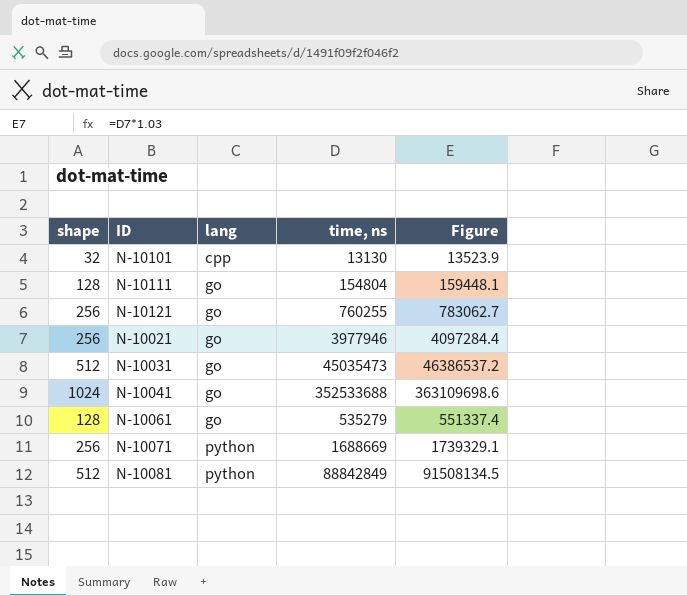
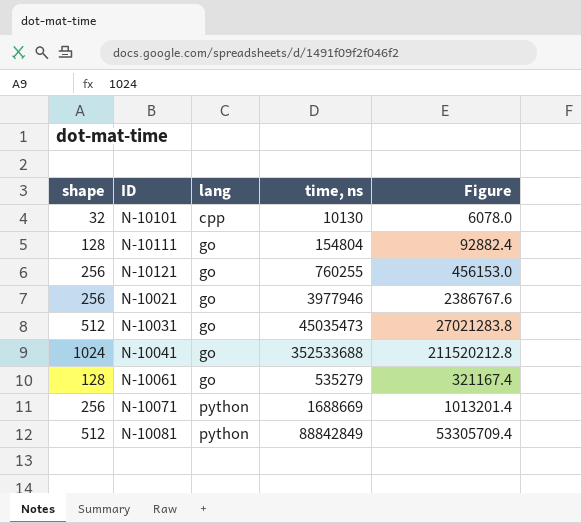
column Figure | formula: [time, ns] * 1.03 -> [time, ns] * 0.6
N-10101 | time, ns: 13130 -> 10130

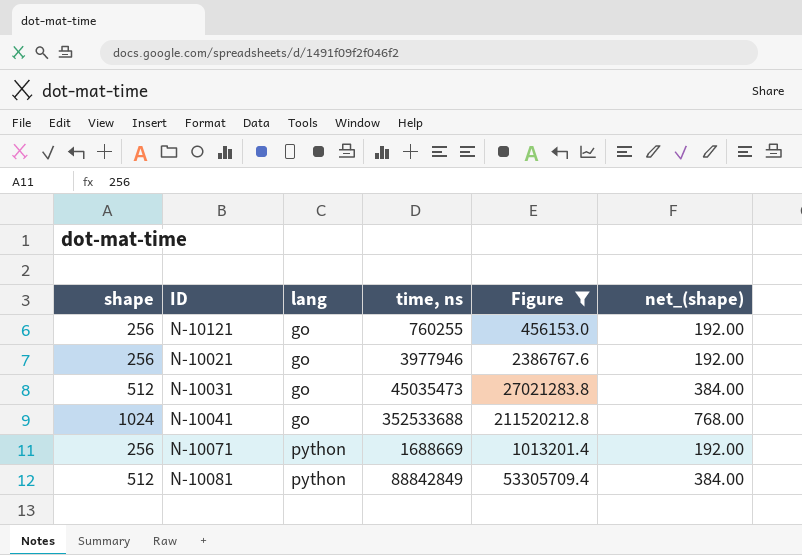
filter: none -> Figure >= 456153.0
column net_(shape) | formula: none -> [shape] * 0.75

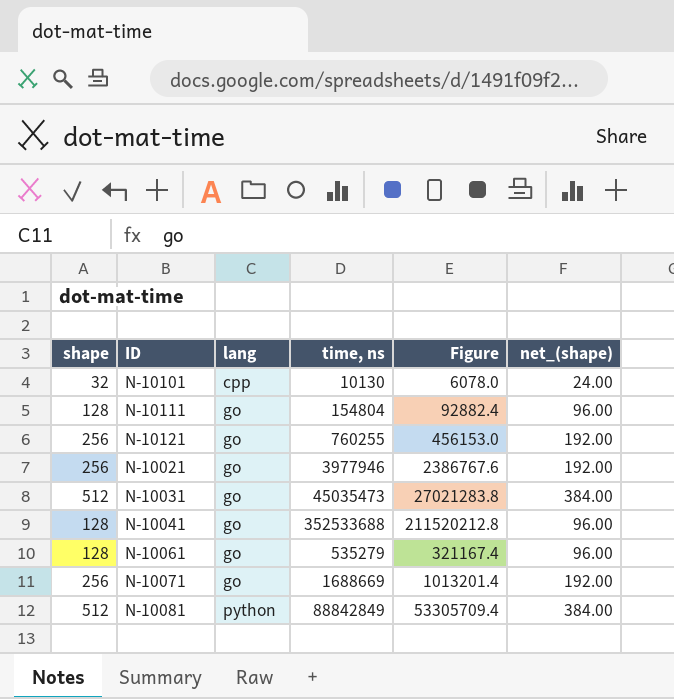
filter: Figure >= 456153.0 -> none
N-10041 | shape: 1024 -> 128
N-10041 | net_(shape): 768.00 -> 96.00
N-10071 | lang: python -> go

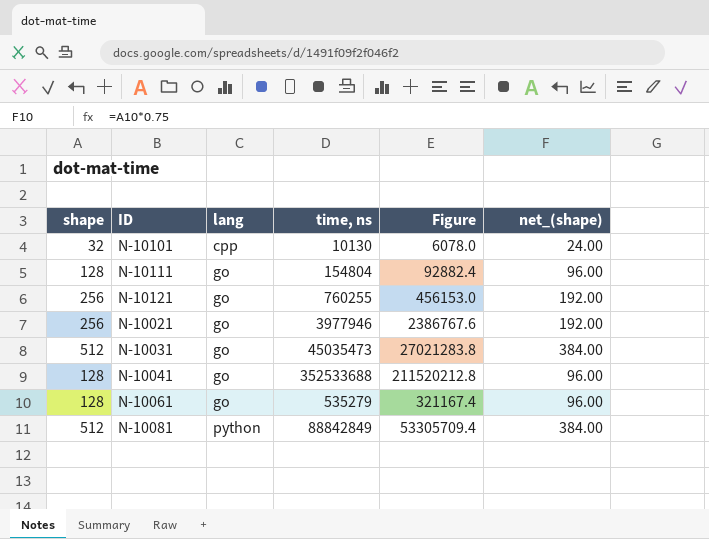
row N-10071: 256 | go | 1688669 | 1013201.4 | 192.00 -> none

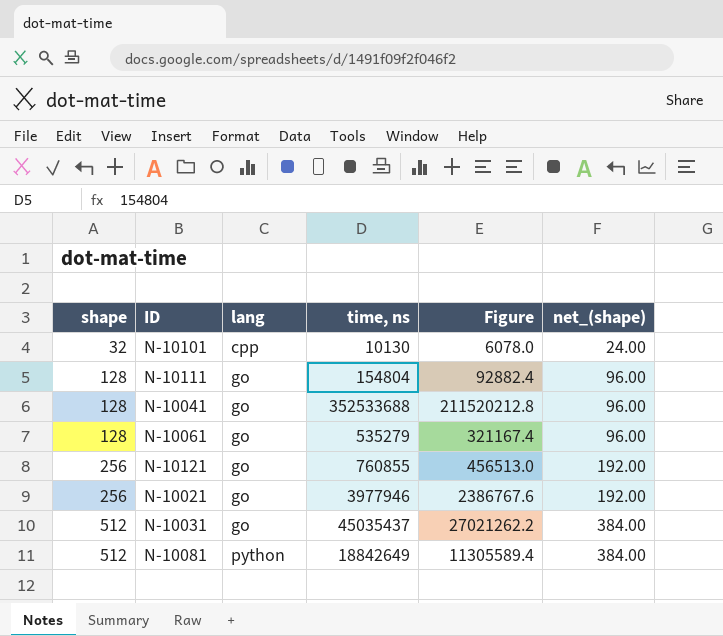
row order: lang ascending -> shape ascending
N-10121 | time, ns: 760255 -> 760855
N-10121 | Figure: 456153.0 -> 456513.0
N-10031 | time, ns: 45035473 -> 45035437
N-10031 | Figure: 27021283.8 -> 27021262.2
N-10081 | time, ns: 88842849 -> 18842649
N-10081 | Figure: 53305709.4 -> 11305589.4

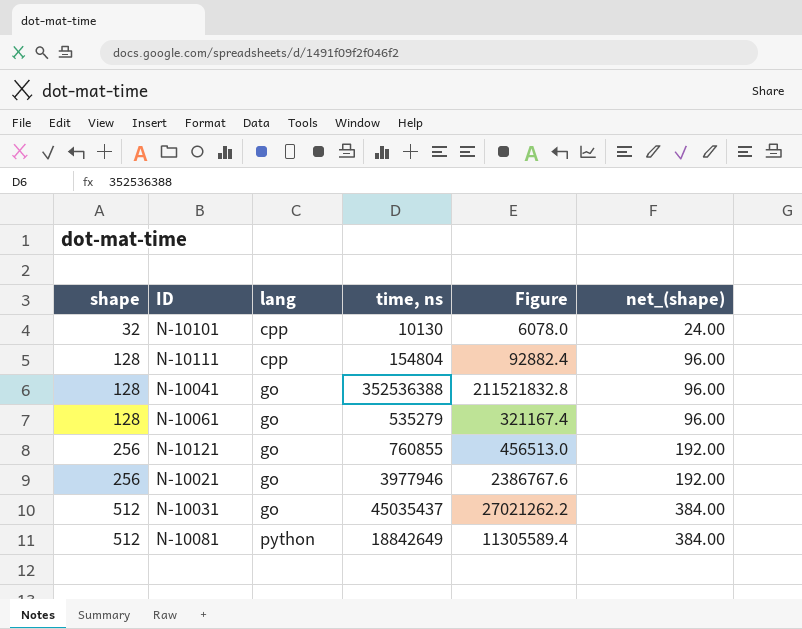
N-10111 | lang: go -> cpp
N-10041 | time, ns: 352533688 -> 352536388
N-10041 | Figure: 211520212.8 -> 211521832.8

